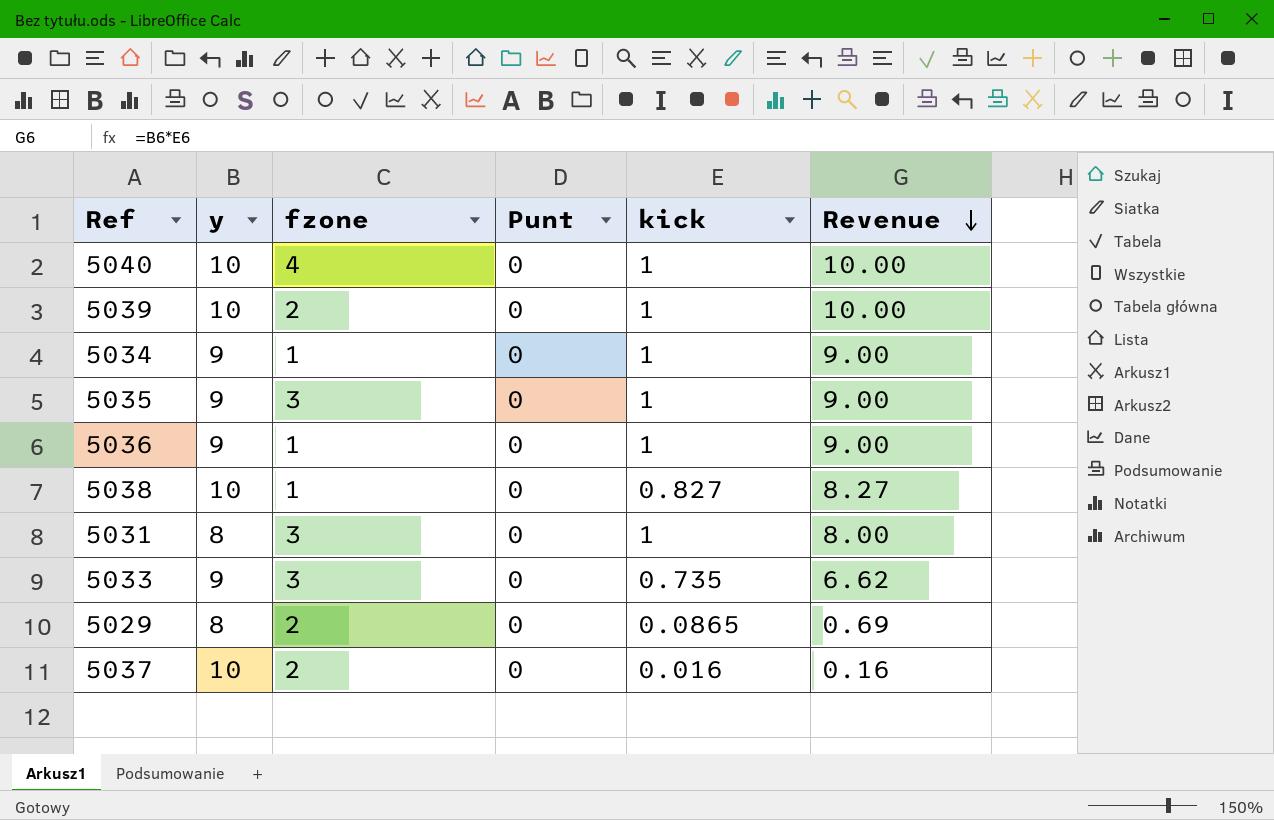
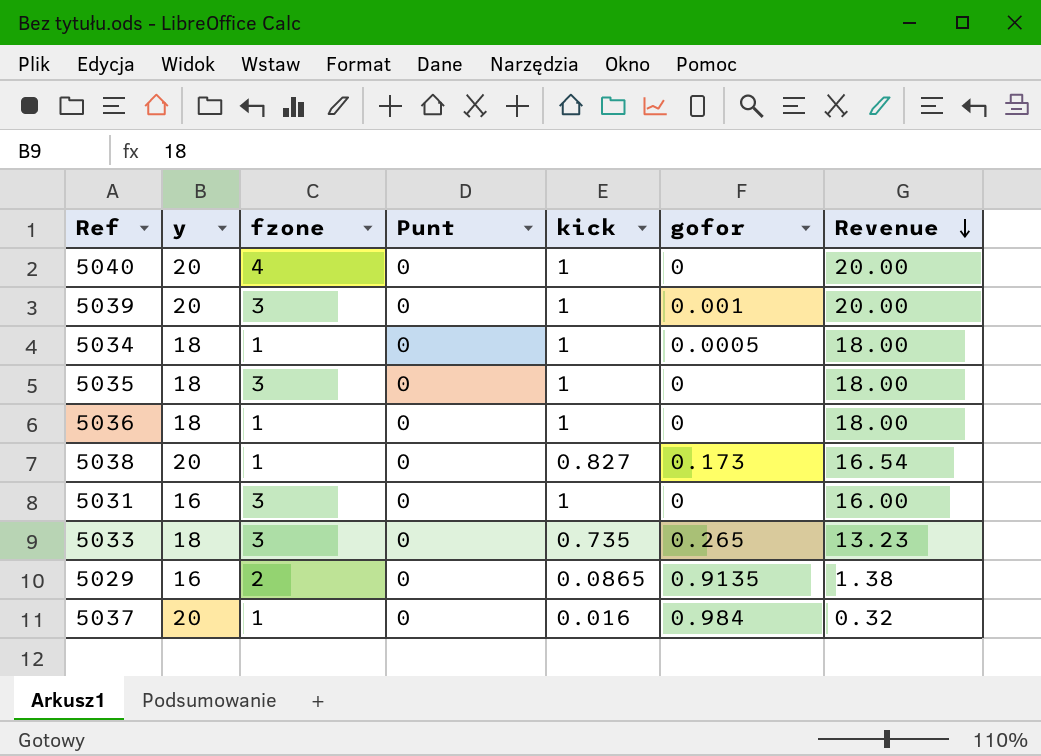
column gofor | position: none -> 6
5040 | y: 10 -> 20
5040 | Revenue: 10.00 -> 20.00
5039 | y: 10 -> 20
5039 | fzone: 2 -> 3
5039 | Revenue: 10.00 -> 20.00
5034 | y: 9 -> 18
5034 | Revenue: 9.00 -> 18.00
5035 | y: 9 -> 18
5035 | Revenue: 9.00 -> 18.00
5036 | y: 9 -> 18
5036 | Revenue: 9.00 -> 18.00
5038 | y: 10 -> 20
5038 | Revenue: 8.27 -> 16.54
5031 | y: 8 -> 16
5031 | Revenue: 8.00 -> 16.00
5033 | y: 9 -> 18
5033 | Revenue: 6.62 -> 13.23
5029 | y: 8 -> 16
5029 | Revenue: 0.69 -> 1.38
5037 | y: 10 -> 20
5037 | fzone: 2 -> 1
5037 | Revenue: 0.16 -> 0.32

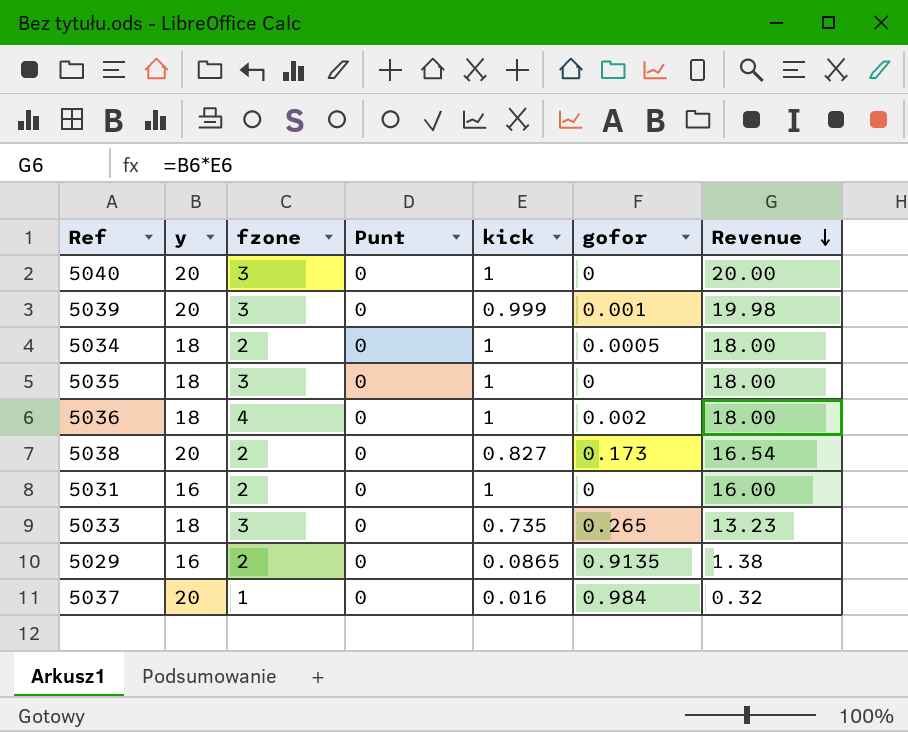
5040 | fzone: 4 -> 3
5039 | kick: 1 -> 0.999
5039 | Revenue: 20.00 -> 19.98
5034 | fzone: 1 -> 2
5036 | fzone: 1 -> 4
5036 | gofor: 0 -> 0.002
5038 | fzone: 1 -> 2
5031 | fzone: 3 -> 2

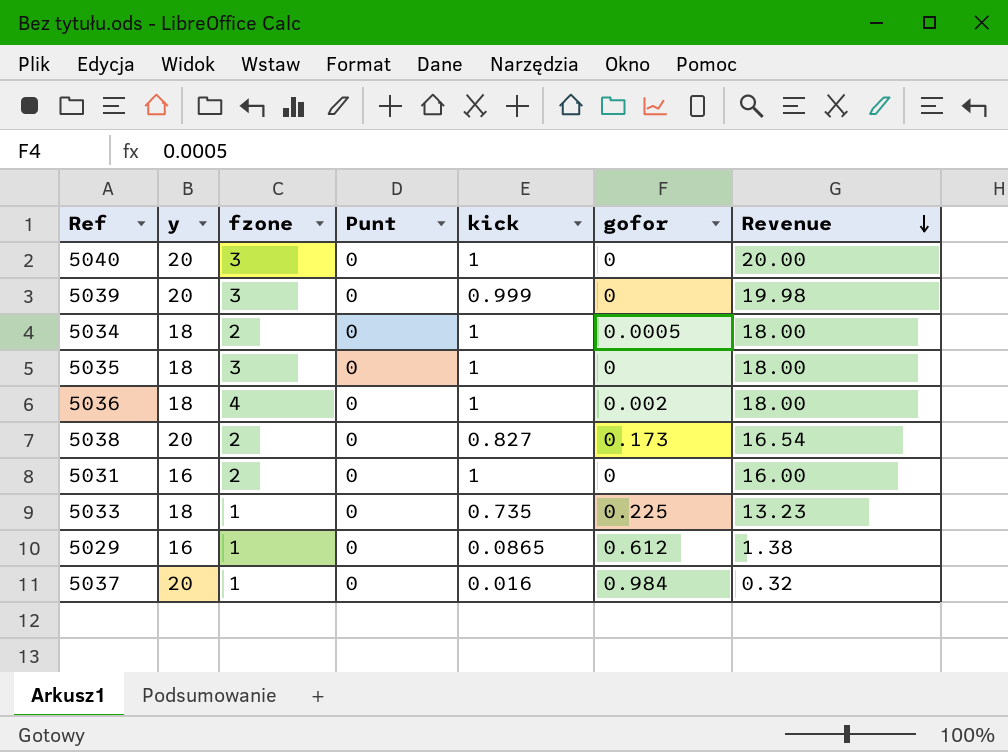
5039 | gofor: 0.001 -> 0
5033 | fzone: 3 -> 1
5033 | gofor: 0.265 -> 0.225
5029 | fzone: 2 -> 1
5029 | gofor: 0.9135 -> 0.612

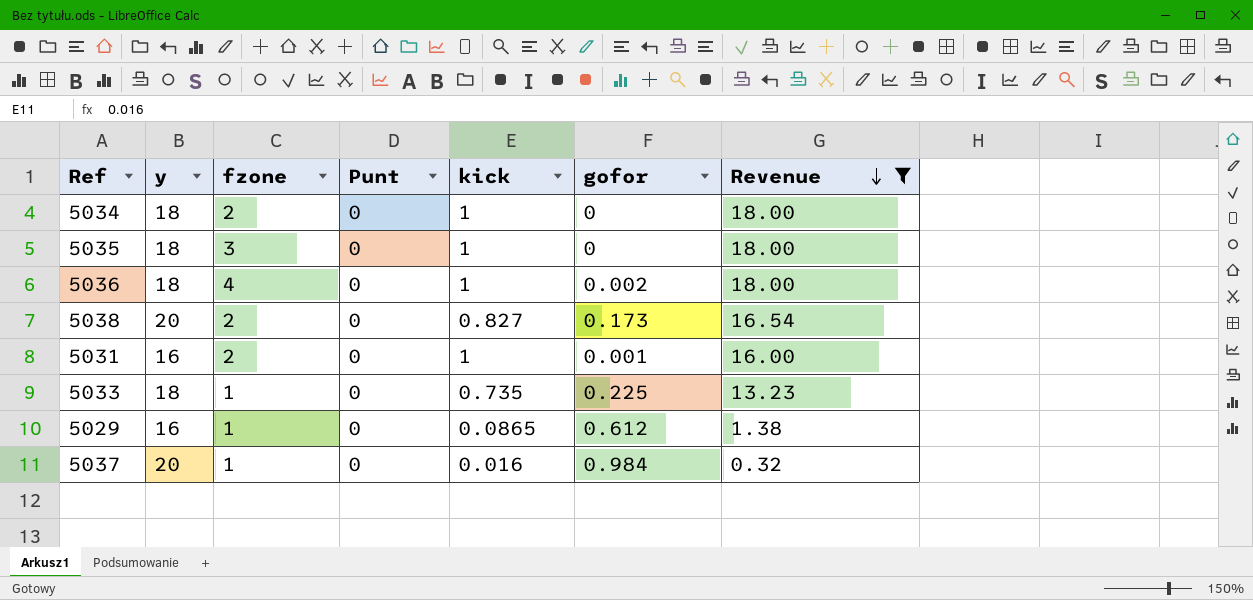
filter: none -> Revenue <= 18.00
5034 | gofor: 0.0005 -> 0
5031 | gofor: 0 -> 0.001

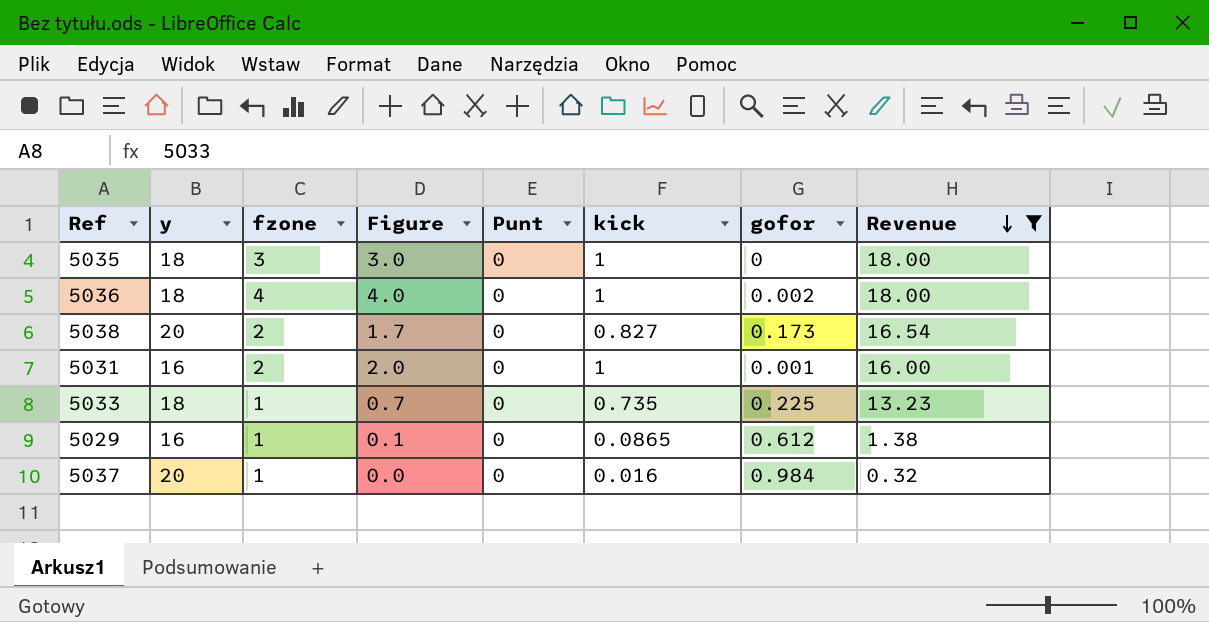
column Figure | formula: none -> [fzone] * [kick]
row 5034: 18 | 2 | 0 | 1 | 0 | 18.00 -> none

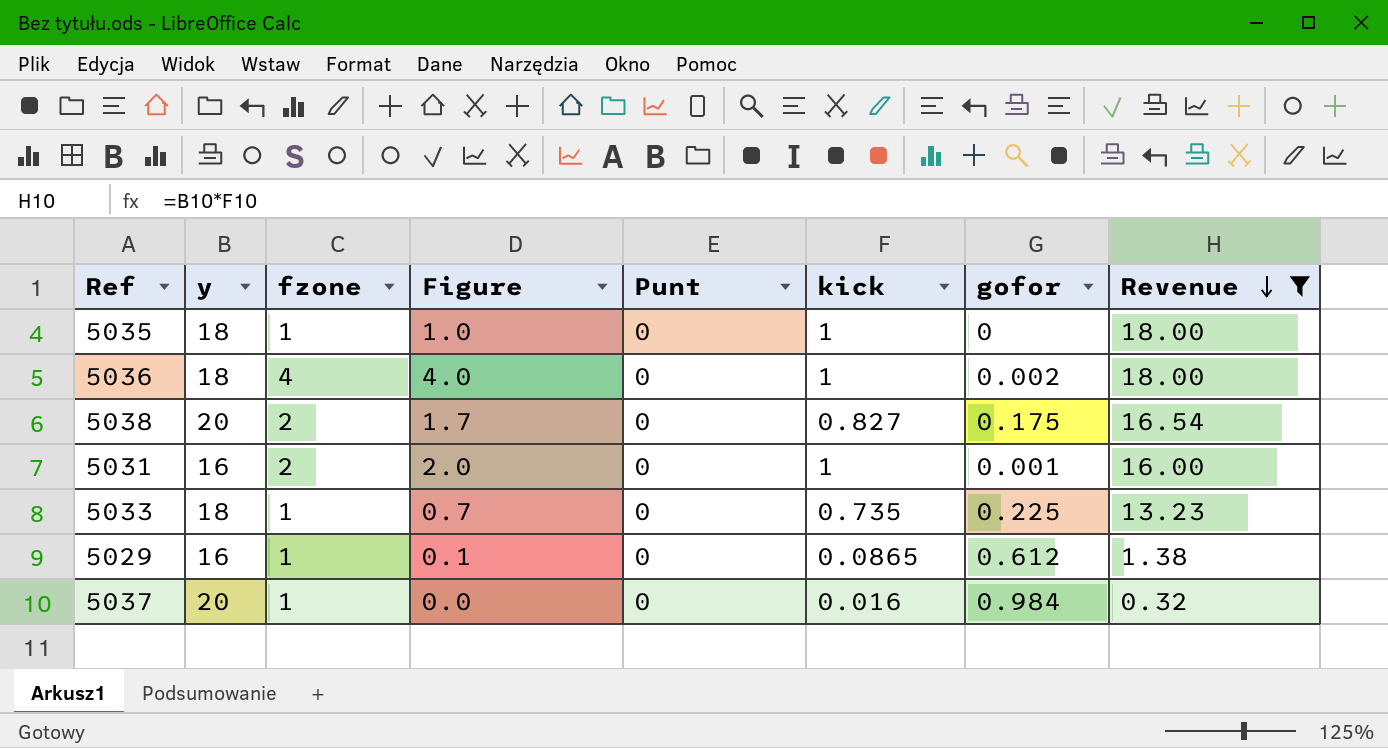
5035 | fzone: 3 -> 1
5035 | Figure: 3.0 -> 1.0
5038 | gofor: 0.173 -> 0.175

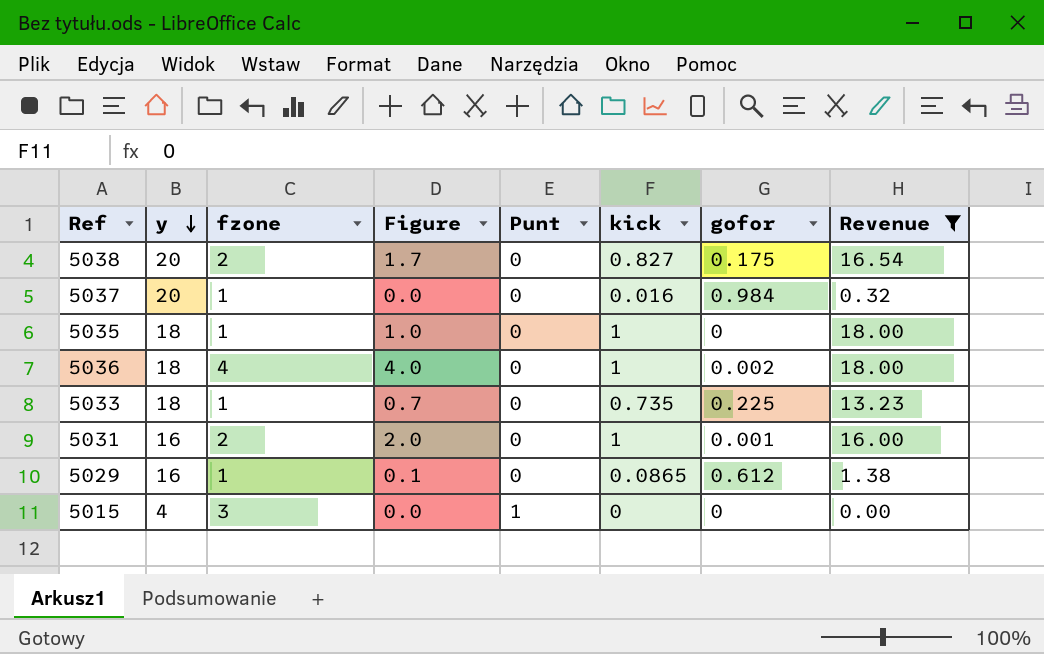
row order: Revenue descending -> y descending
row 5015: none -> 4 | 3 | 0.0 | 1 | 0 | 0 | 0.00

